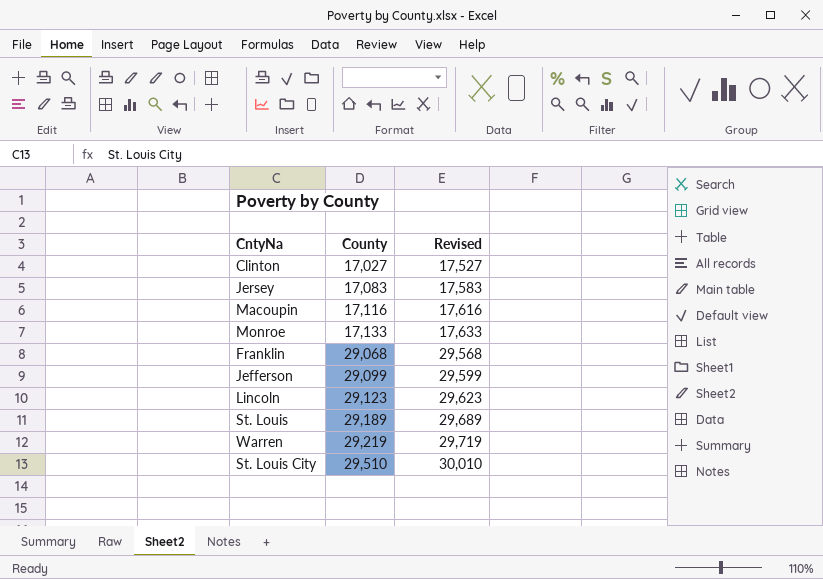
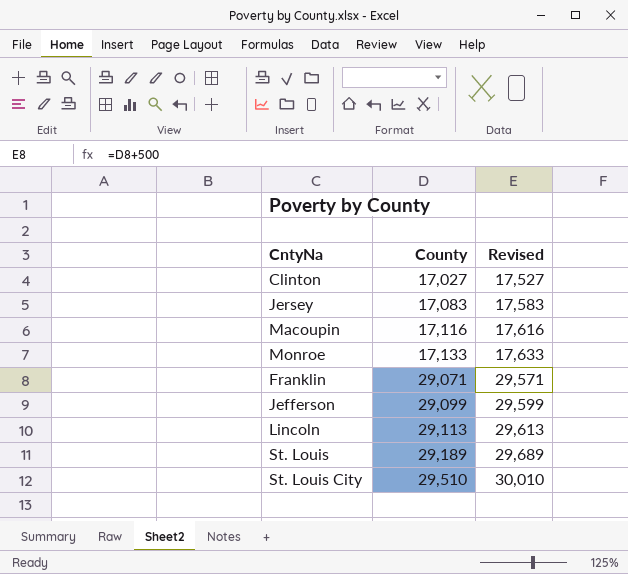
row Warren: 29,219 | 29,719 -> none
Franklin | County: 29,068 -> 29,071
Franklin | Revised: 29,568 -> 29,571
Lincoln | County: 29,123 -> 29,113
Lincoln | Revised: 29,623 -> 29,613

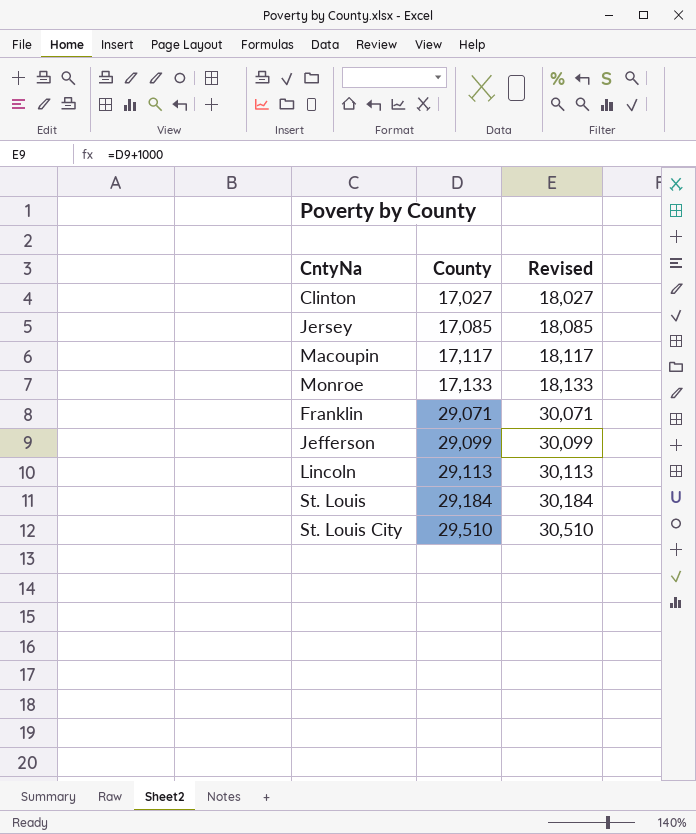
column Revised | formula: [County] + 500 -> [County] + 1000
Jersey | County: 17,083 -> 17,085
Macoupin | County: 17,116 -> 17,117
St. Louis | County: 29,189 -> 29,184

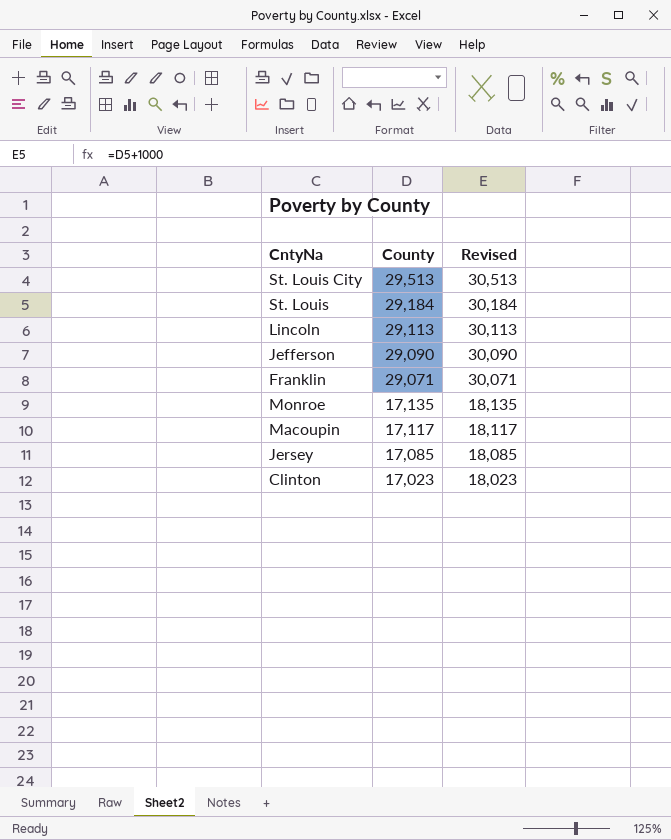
row order: County ascending -> County descending
St. Louis City | County: 29,510 -> 29,513
St. Louis City | Revised: 30,510 -> 30,513
Jefferson | County: 29,099 -> 29,090
Jefferson | Revised: 30,099 -> 30,090
Monroe | County: 17,133 -> 17,135
Monroe | Revised: 18,133 -> 18,135
Clinton | County: 17,027 -> 17,023
Clinton | Revised: 18,027 -> 18,023

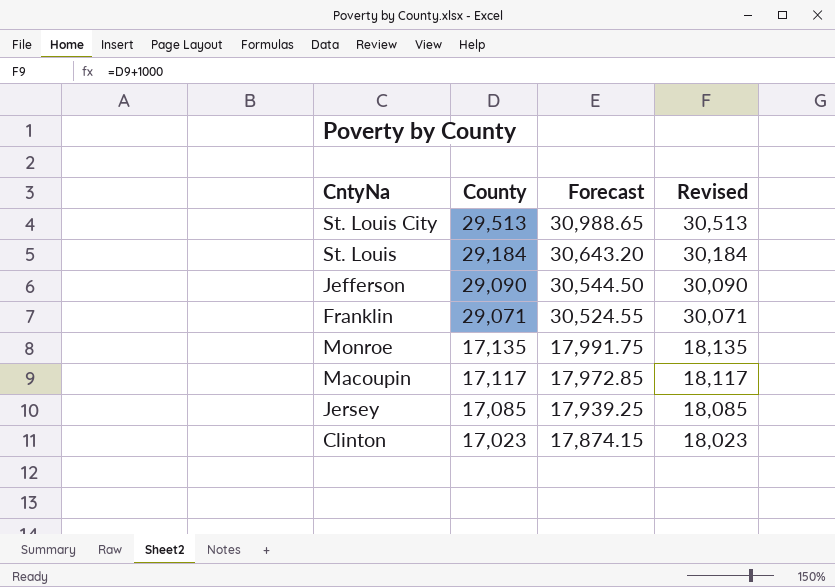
column Forecast | formula: none -> [County] * 1.05
row Lincoln: 29,113 | 30,113 -> none

